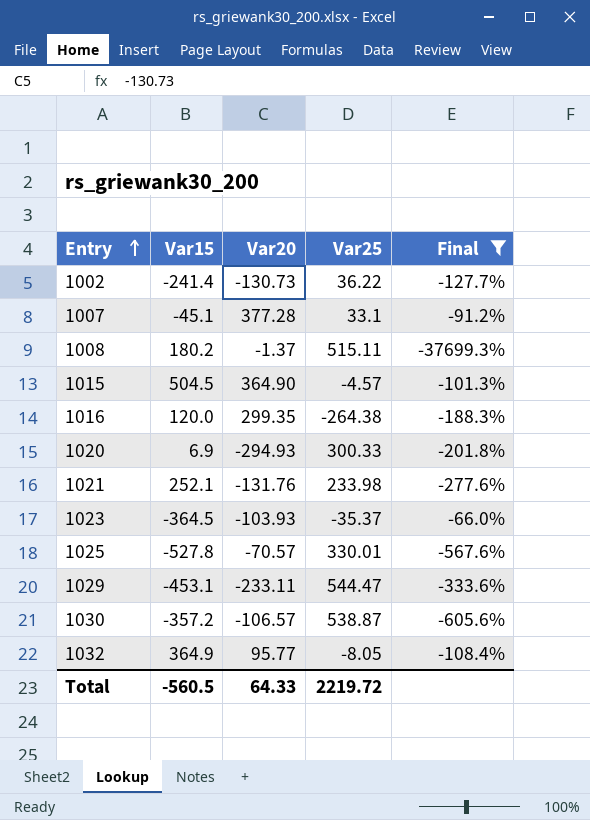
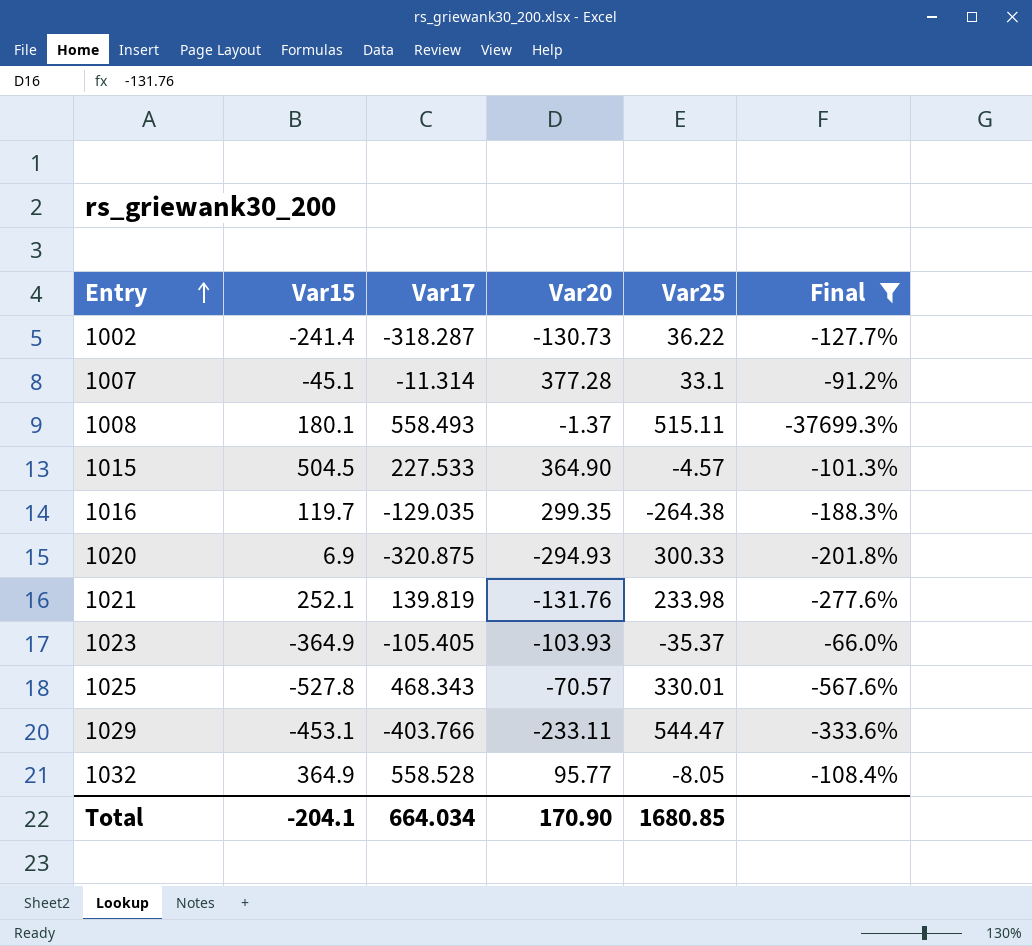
column Var17 | position: none -> 3
row 1030: -357.2 | -106.57 | 538.87 | -605.6% -> none
1008 | Var15: 180.2 -> 180.1
1016 | Var15: 120.0 -> 119.7
1023 | Var15: -364.5 -> -364.9
Total | Var15: -560.5 -> -204.1
Total | Var20: 64.33 -> 170.90
Total | Var25: 2219.72 -> 1680.85

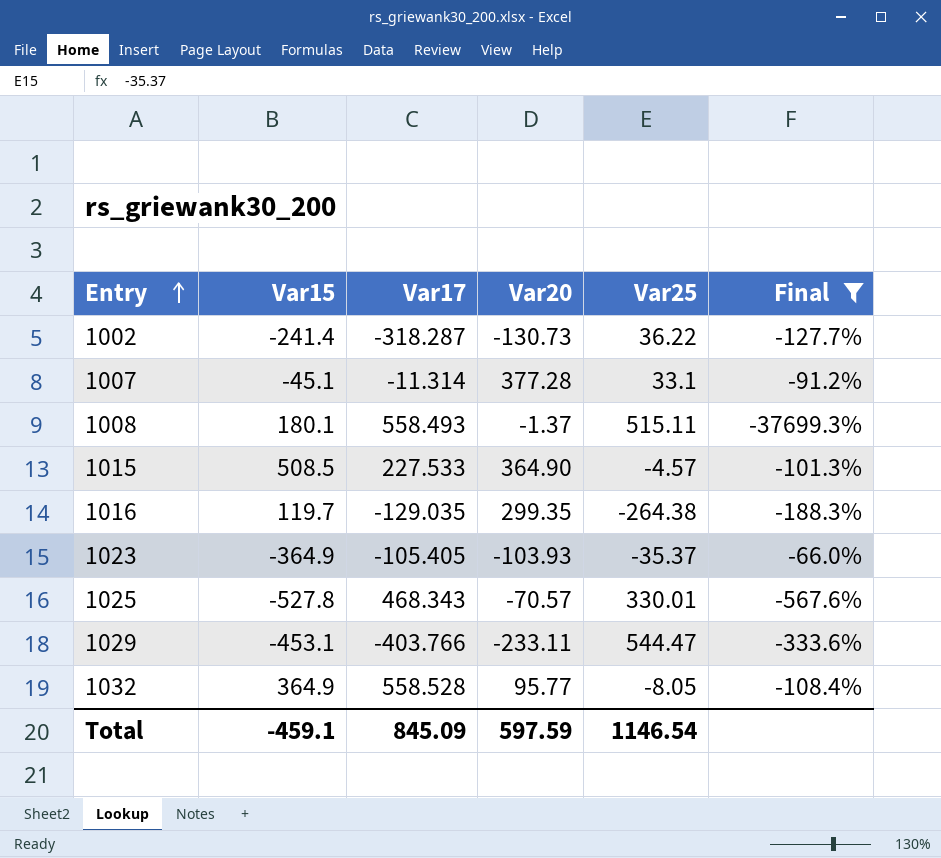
row 1020: 6.9 | -320.875 | -294.93 | 300.33 | -201.8% -> none
row 1021: 252.1 | 139.819 | -131.76 | 233.98 | -277.6% -> none
1015 | Var15: 504.5 -> 508.5
Total | Var15: -204.1 -> -459.1
Total | Var17: 664.034 -> 845.09
Total | Var20: 170.90 -> 597.59
Total | Var25: 1680.85 -> 1146.54

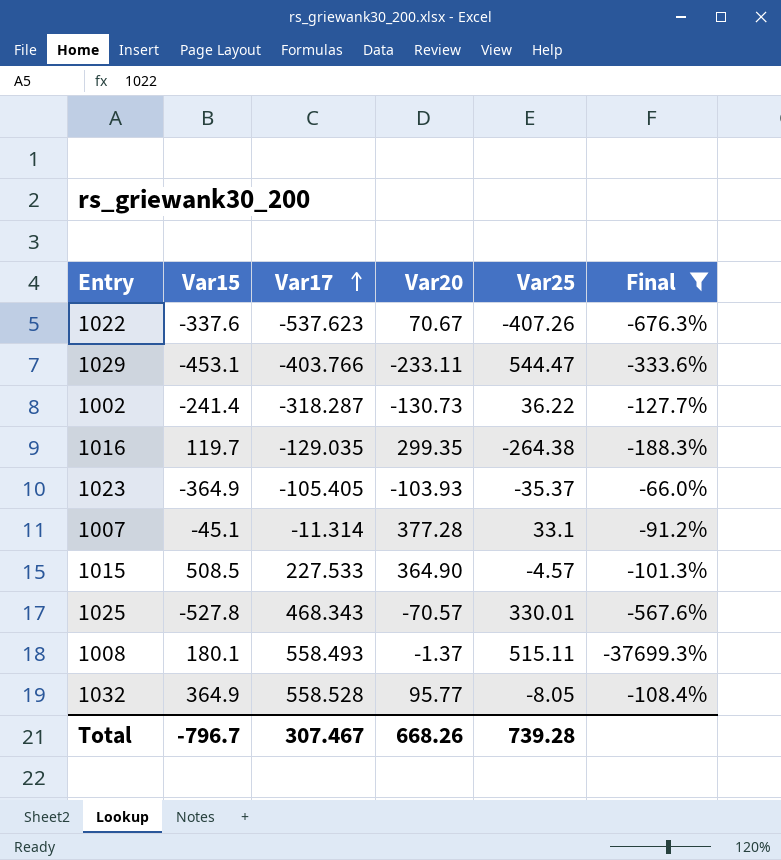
row order: Entry ascending -> Var17 ascending
row 1022: none -> -337.6 | -537.623 | 70.67 | -407.26 | -676.3%
Total | Var15: -459.1 -> -796.7
Total | Var17: 845.09 -> 307.467
Total | Var20: 597.59 -> 668.26
Total | Var25: 1146.54 -> 739.28

